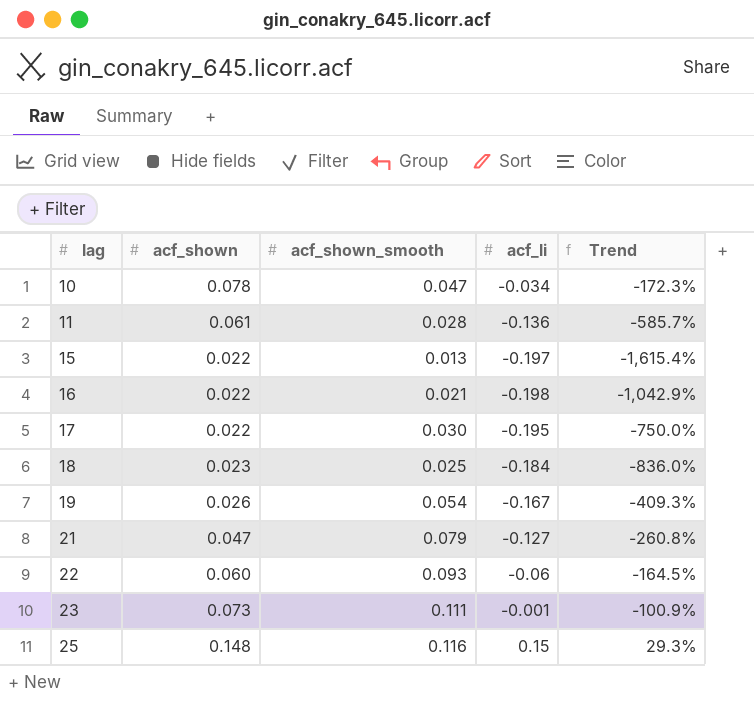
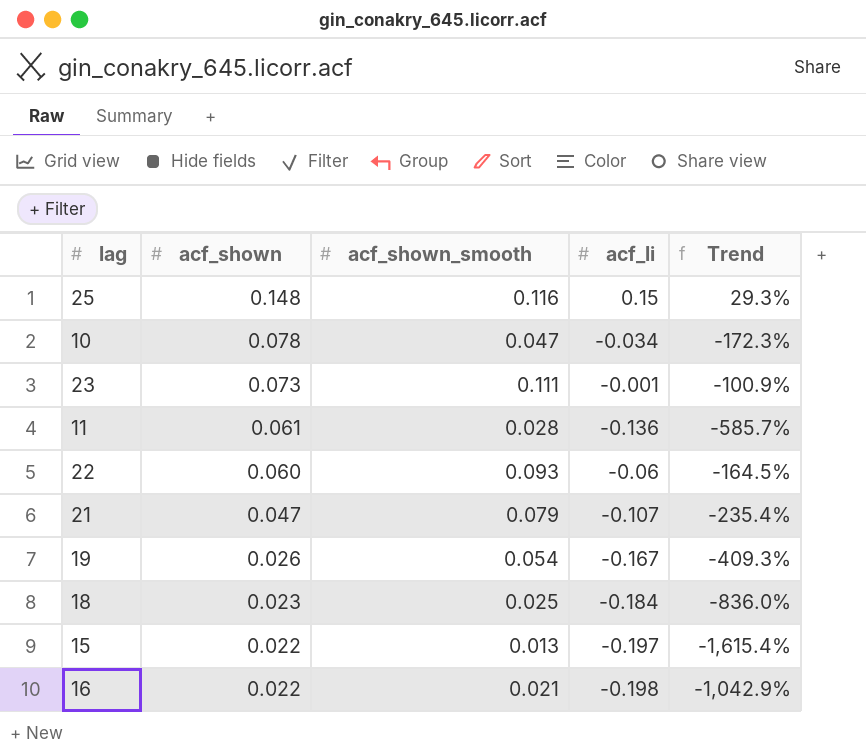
row order: lag ascending -> acf_shown descending
row 17: 0.022 | 0.030 | -0.195 | -750.0% -> none
21 | acf_li: -0.127 -> -0.107
21 | Trend: -260.8% -> -235.4%

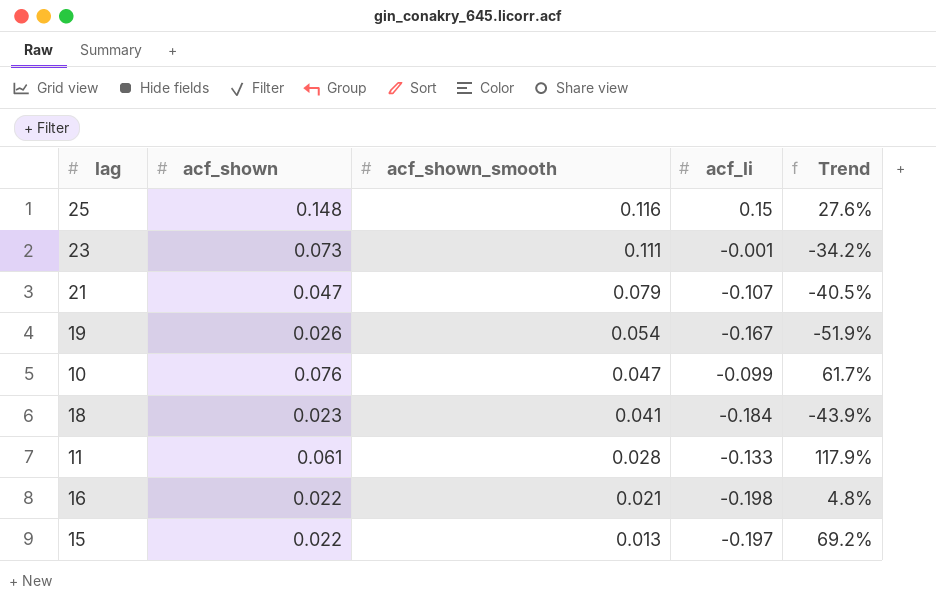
row order: acf_shown descending -> acf_shown_smooth descending
column Trend | formula: ([acf_li] - [acf_shown_smooth]) / [acf_shown_smooth] -> ([acf_shown] - [acf_shown_smooth]) / [acf_shown_smooth]
row 22: 0.060 | 0.093 | -0.06 | -164.5% -> none
10 | acf_shown: 0.078 -> 0.076
10 | acf_li: -0.034 -> -0.099
18 | acf_shown_smooth: 0.025 -> 0.041
11 | acf_li: -0.136 -> -0.133

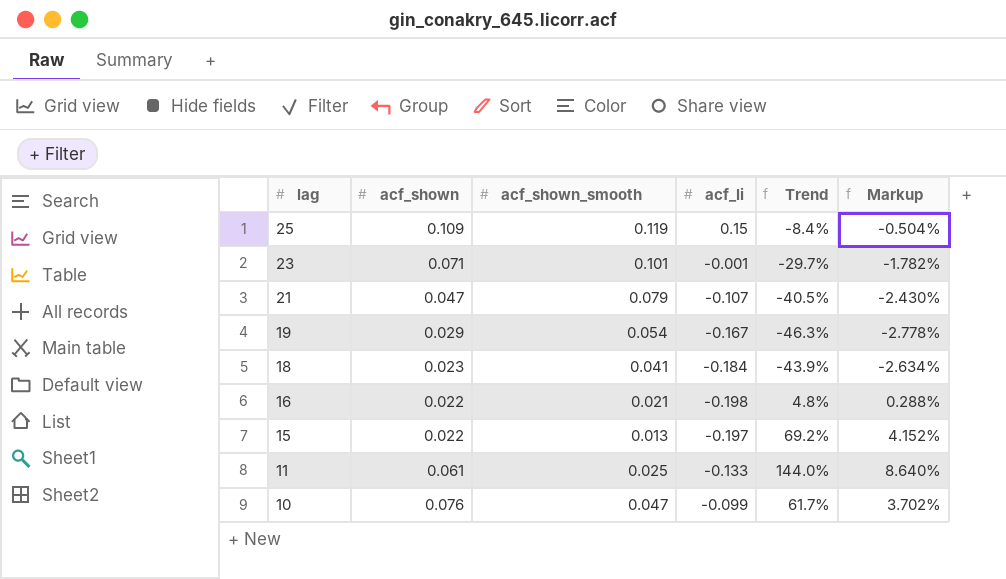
row order: acf_shown_smooth descending -> lag descending
column Markup | formula: none -> [Trend] * 0.06
25 | acf_shown: 0.148 -> 0.109
25 | acf_shown_smooth: 0.116 -> 0.119
25 | Trend: 27.6% -> -8.4%
23 | acf_shown: 0.073 -> 0.071
23 | acf_shown_smooth: 0.111 -> 0.101
23 | Trend: -34.2% -> -29.7%
19 | acf_shown: 0.026 -> 0.029
19 | Trend: -51.9% -> -46.3%
11 | acf_shown_smooth: 0.028 -> 0.025
11 | Trend: 117.9% -> 144.0%

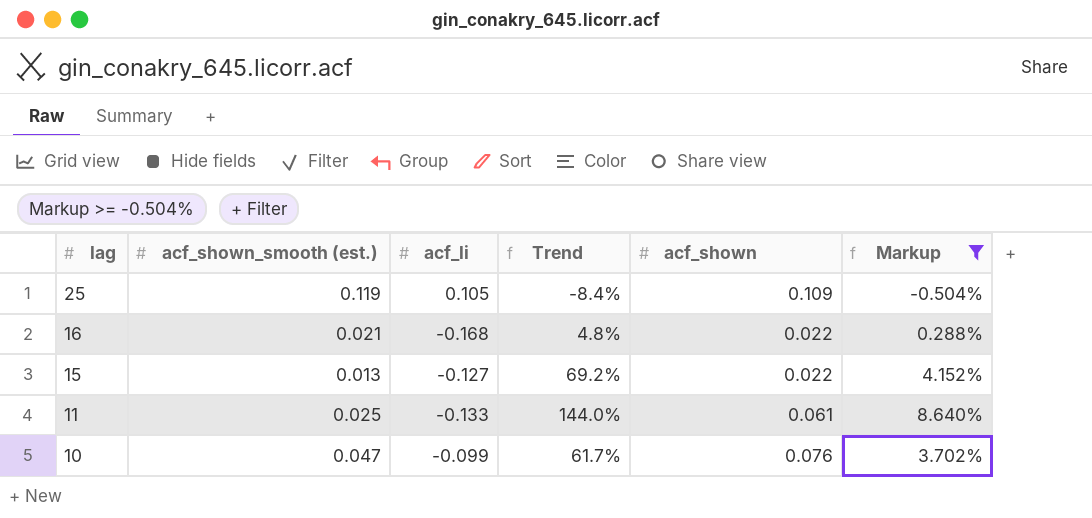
filter: none -> Markup >= -0.504%
column name: acf_shown_smooth -> acf_shown_smooth (est.)
column acf_shown | position: 2 -> 5
25 | acf_li: 0.15 -> 0.105
16 | acf_li: -0.198 -> -0.168
15 | acf_li: -0.197 -> -0.127

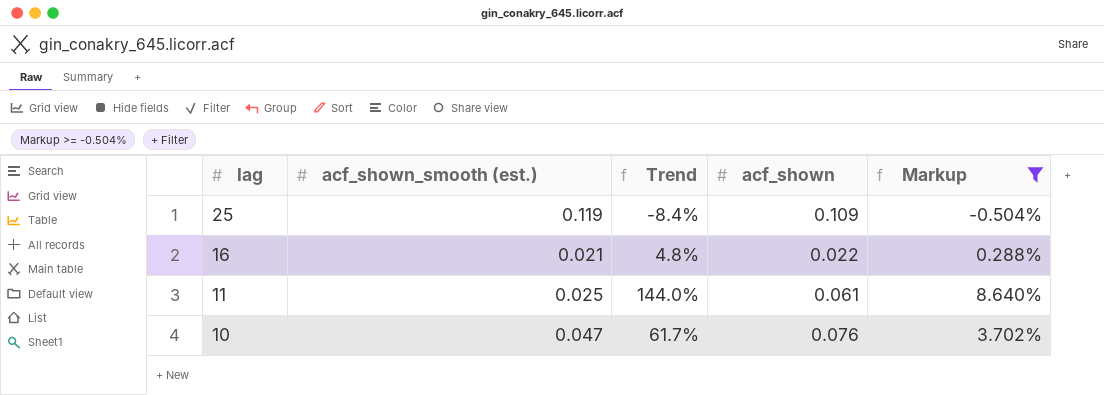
column acf_li | position: 3 -> none
row 15: 0.013 | -0.127 | 69.2% | 0.022 | 4.152% -> none

